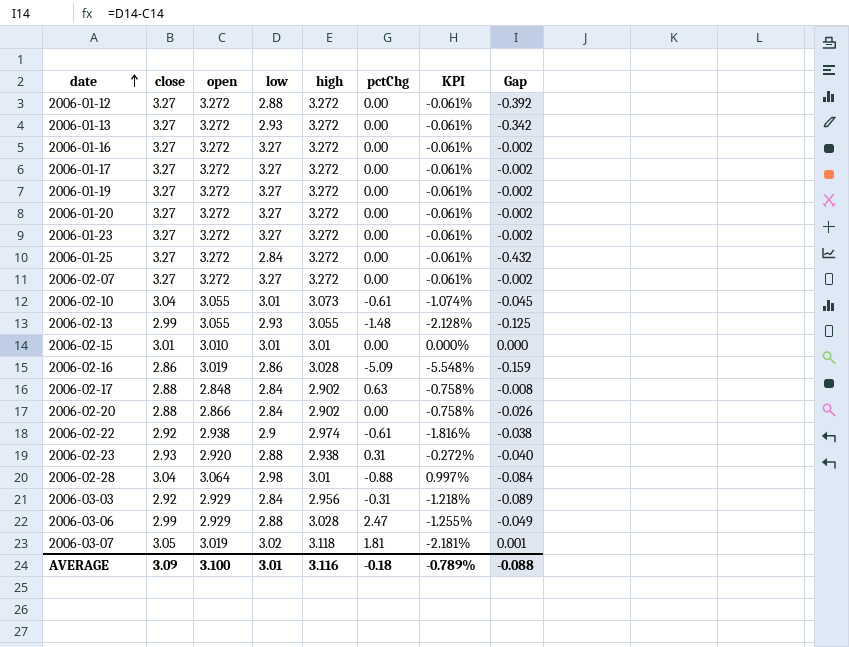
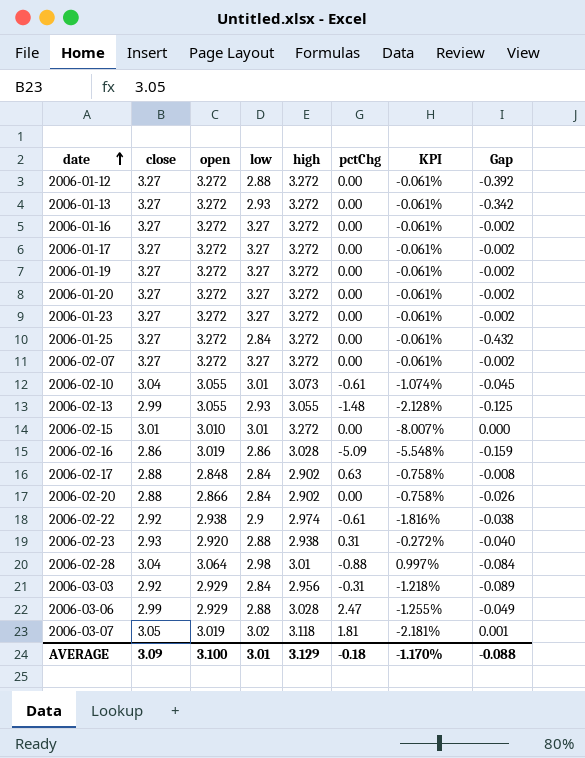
2006-02-15 | high: 3.01 -> 3.272
2006-02-15 | KPI: 0.000% -> -8.007%
AVERAGE | high: 3.116 -> 3.129
AVERAGE | KPI: -0.789% -> -1.170%

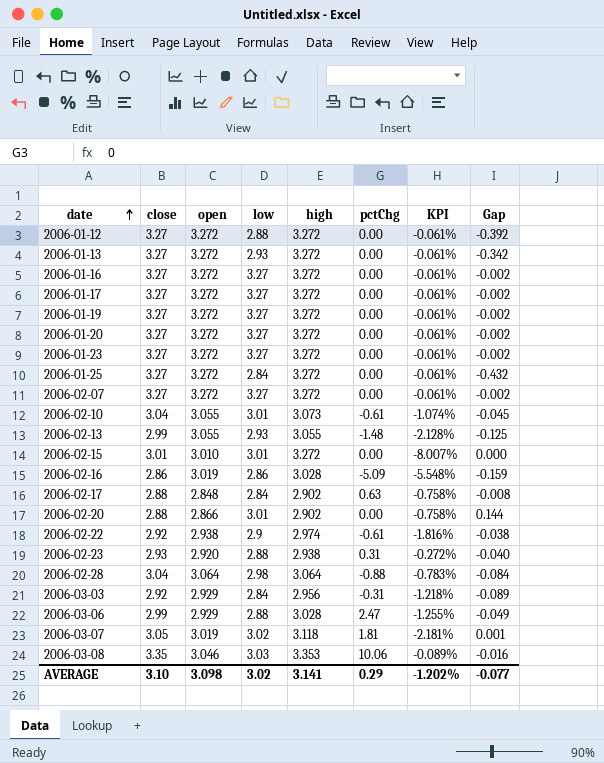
2006-02-20 | low: 2.84 -> 3.01
2006-02-20 | Gap: -0.026 -> 0.144
2006-02-28 | high: 3.01 -> 3.064
2006-02-28 | KPI: 0.997% -> -0.783%
row 2006-03-08: none -> 3.35 | 3.046 | 3.03 | 3.353 | 10.06 | -0.089% | -0.016
AVERAGE | close: 3.09 -> 3.10
AVERAGE | open: 3.100 -> 3.098
AVERAGE | low: 3.01 -> 3.02
AVERAGE | high: 3.129 -> 3.141
AVERAGE | pctChg: -0.18 -> 0.29
AVERAGE | KPI: -1.170% -> -1.202%
AVERAGE | Gap: -0.088 -> -0.077

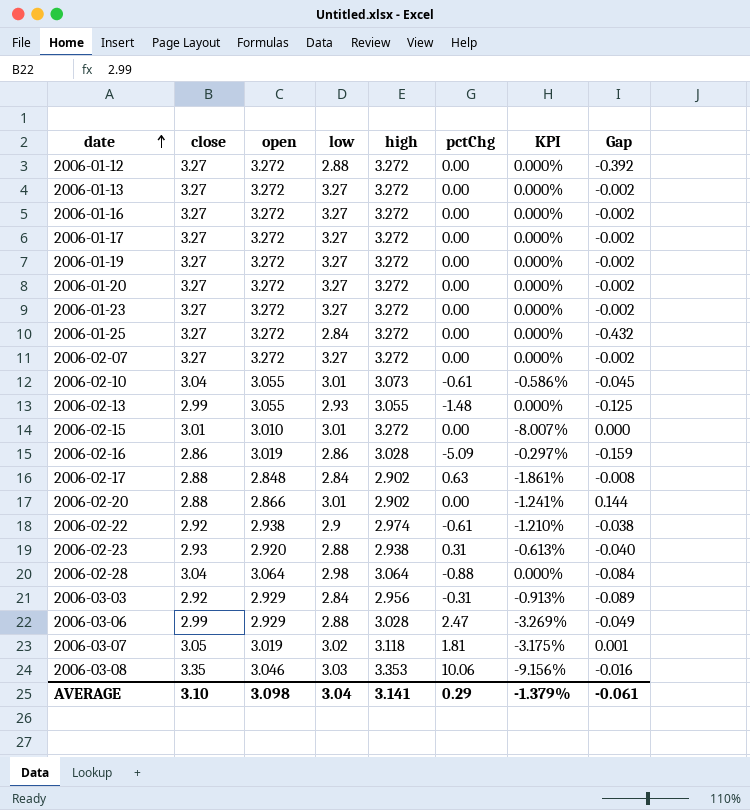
column KPI | formula: ([close] - [high]) / [high] -> ([open] - [high]) / [high]
2006-01-13 | low: 2.93 -> 3.27
2006-01-13 | Gap: -0.342 -> -0.002
AVERAGE | low: 3.02 -> 3.04
AVERAGE | KPI: -1.202% -> -1.379%
AVERAGE | Gap: -0.077 -> -0.061

